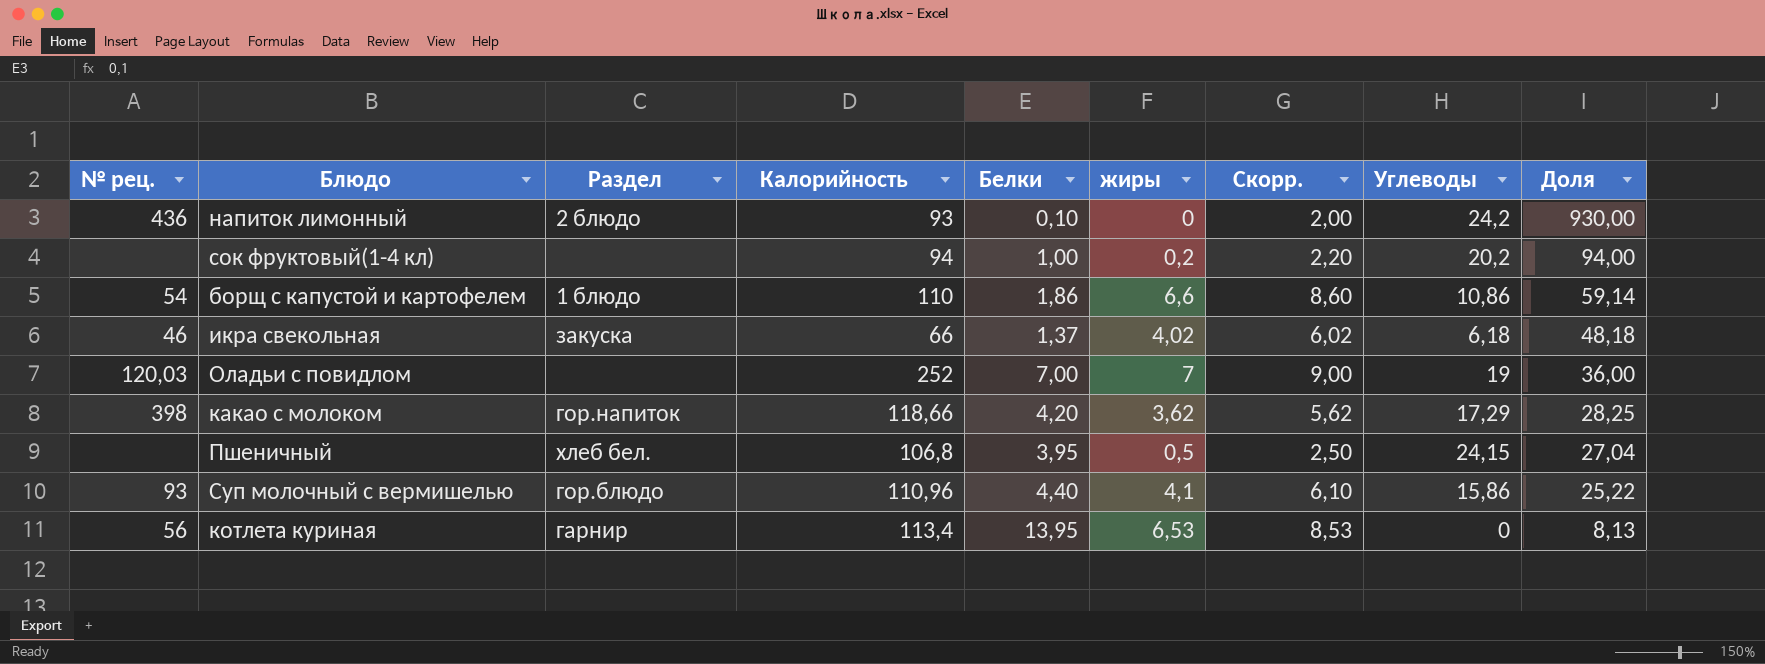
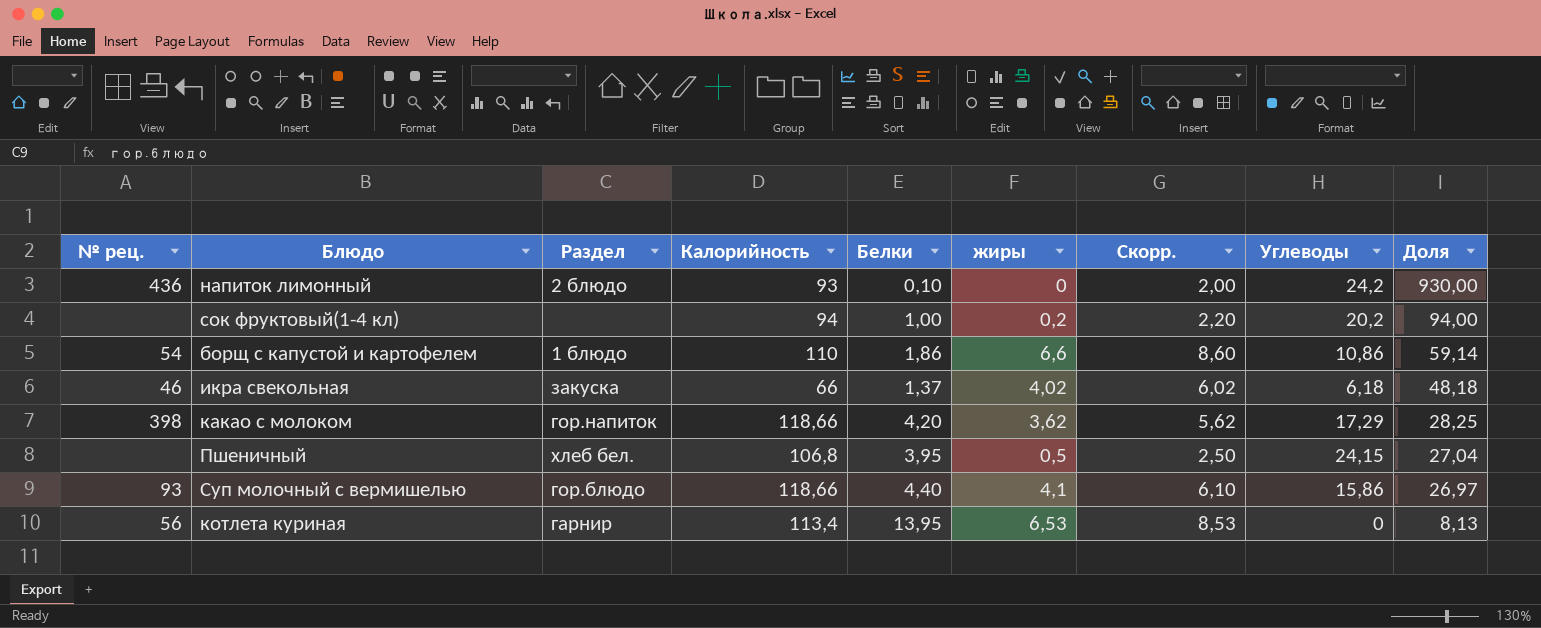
row Оладьи с повидлом: 120,03 | none | 252 | 7,00 | 7 | 9,00 | 19 | 36,00 -> none
Суп молочный с вермишелью | Калорийность: 110,96 -> 118,66
Суп молочный с вермишелью | Доля: 25,22 -> 26,97

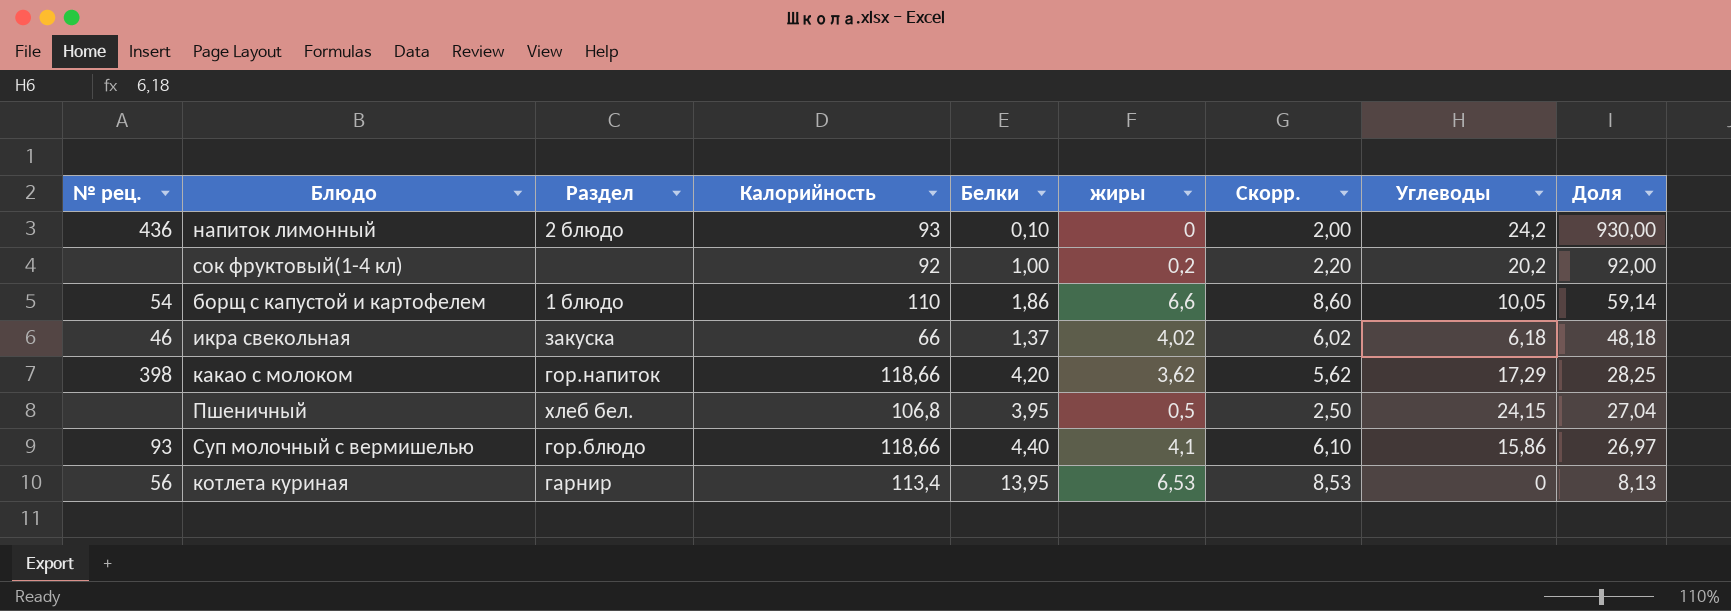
сок фруктовый(1-4 кл) | Калорийность: 94 -> 92
сок фруктовый(1-4 кл) | Доля: 94,00 -> 92,00
борщ с капустой и картофелем | Углеводы: 10,86 -> 10,05

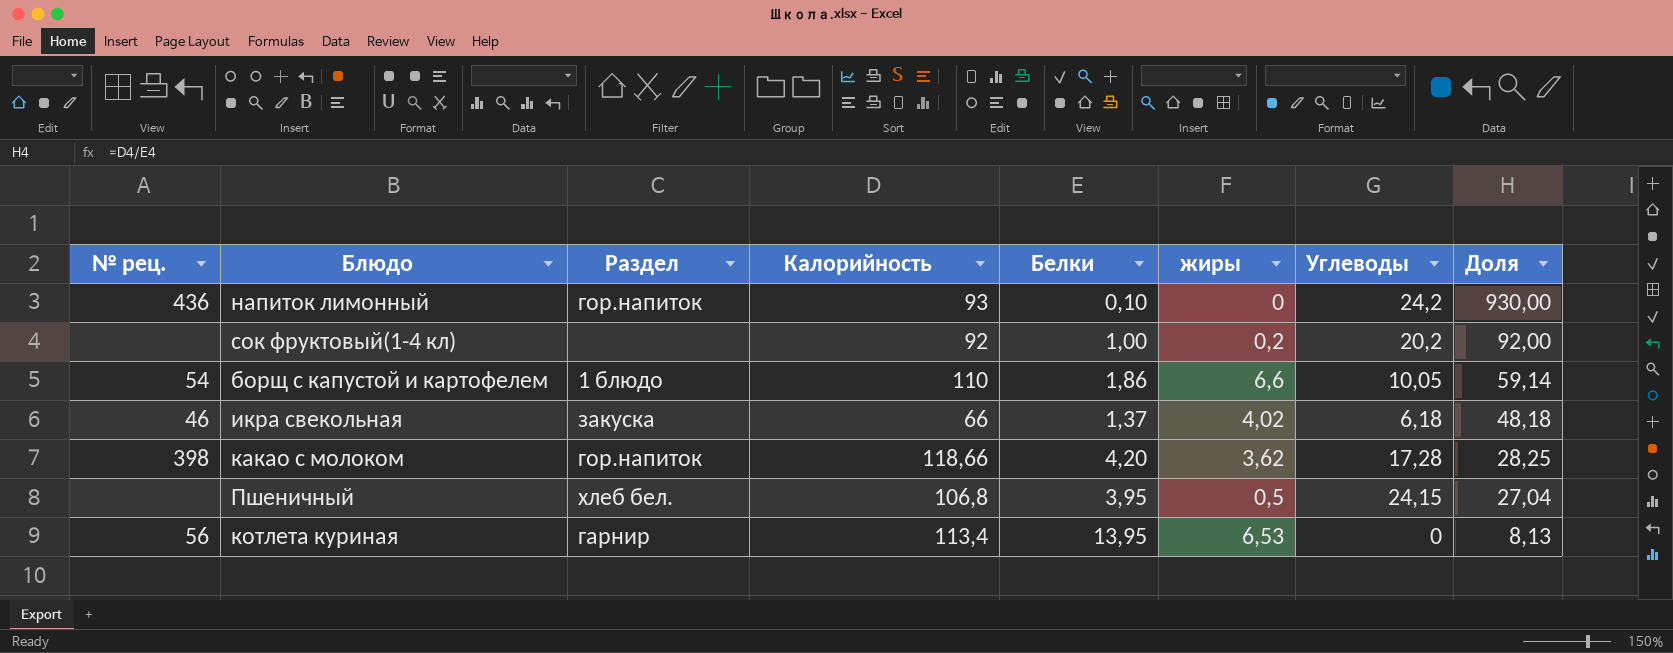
column Скорр. | formula: [жиры] + 2 -> none
row Суп молочный с вермишелью: 93 | гор.блюдо | 118,66 | 4,40 | 4,1 | 6,10 | 15,86 | 26,97 -> none
напиток лимонный | Раздел: 2 блюдо -> гор.напиток
какао с молоком | Углеводы: 17,29 -> 17,28

